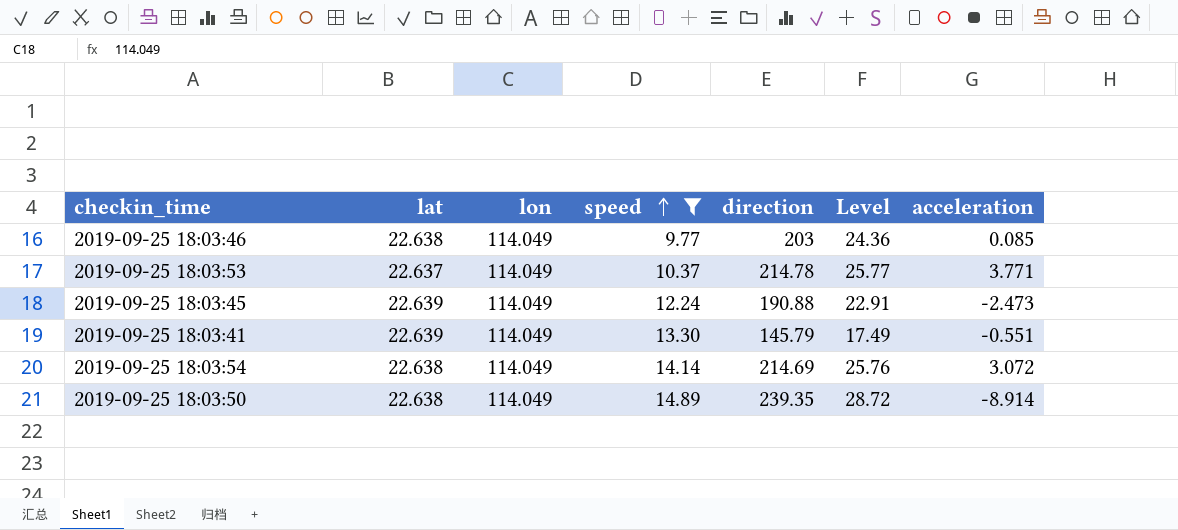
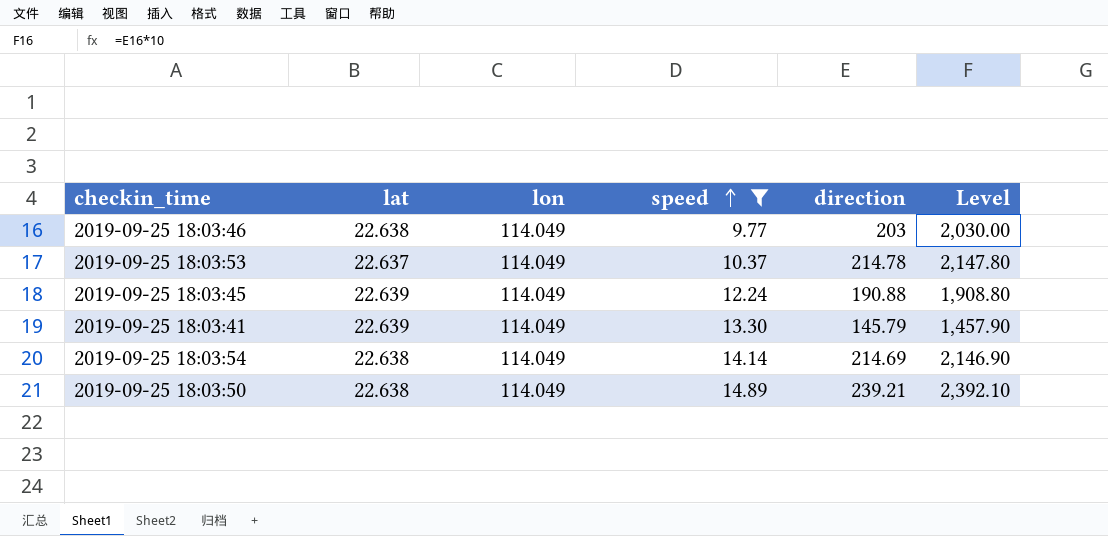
column acceleration | position: 7 -> none
column Level | formula: [direction] * 0.12 -> [direction] * 10
2019-09-25 18:03:50 | direction: 239.35 -> 239.21

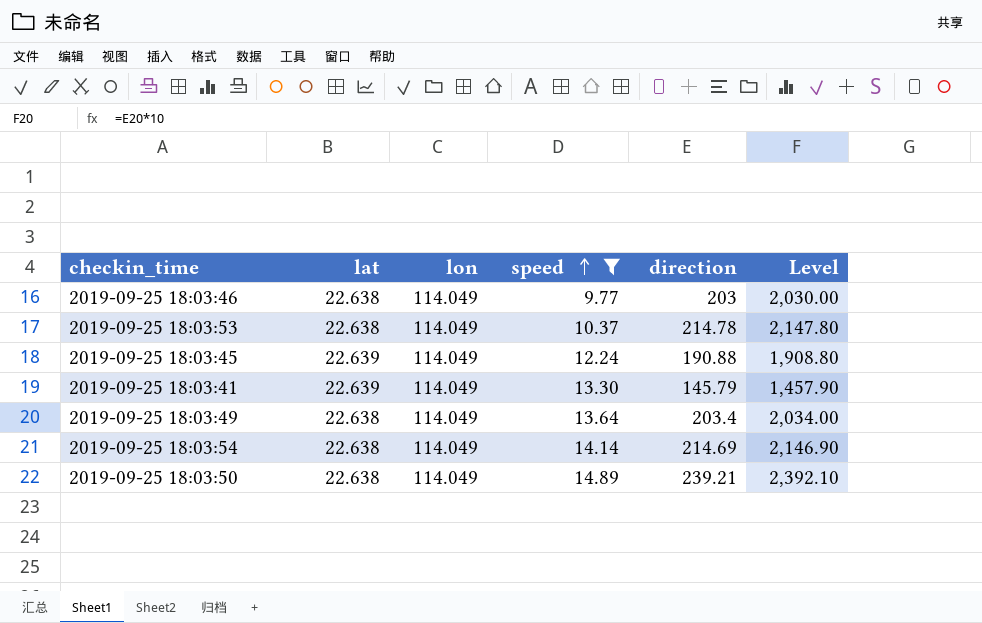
2019-09-25 18:03:53 | lat: 22.637 -> 22.638
row 2019-09-25 18:03:49: none -> 22.638 | 114.049 | 13.64 | 203.4 | 2,034.00

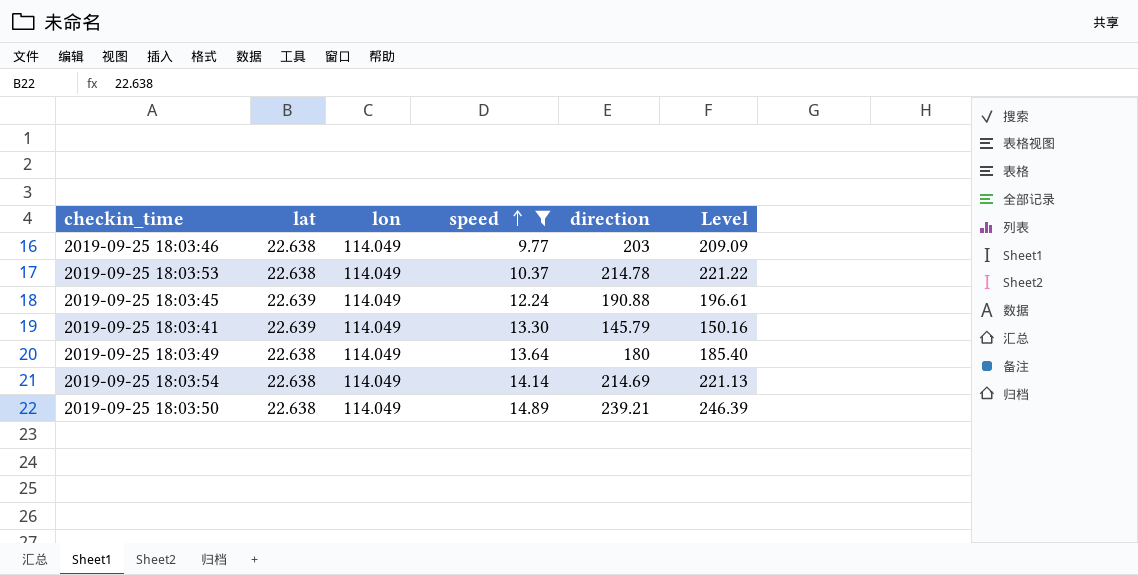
column Level | formula: [direction] * 10 -> [direction] * 1.03
2019-09-25 18:03:49 | direction: 203.4 -> 180

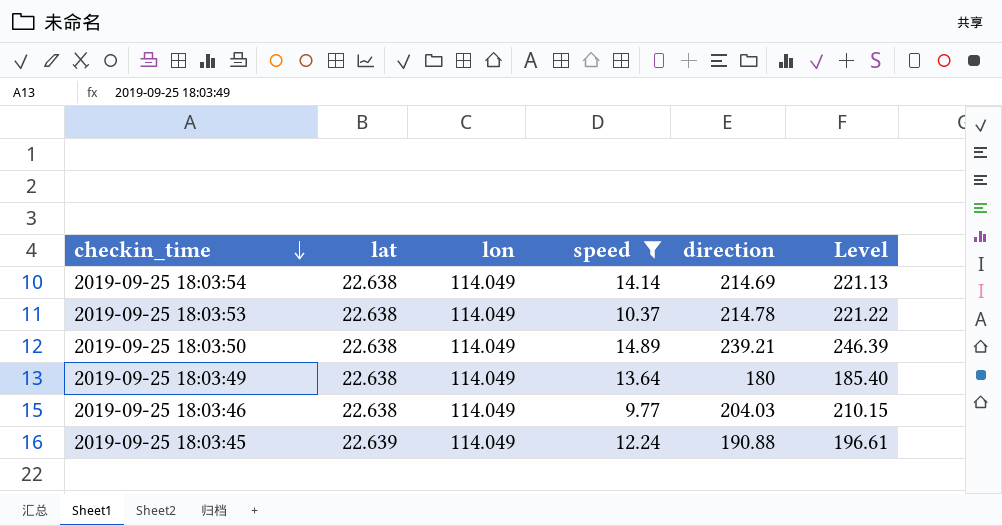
row order: speed ascending -> checkin_time descending
row 2019-09-25 18:03:41: 22.639 | 114.049 | 13.30 | 145.79 | 150.16 -> none
2019-09-25 18:03:46 | direction: 203 -> 204.03
2019-09-25 18:03:46 | Level: 209.09 -> 210.15

